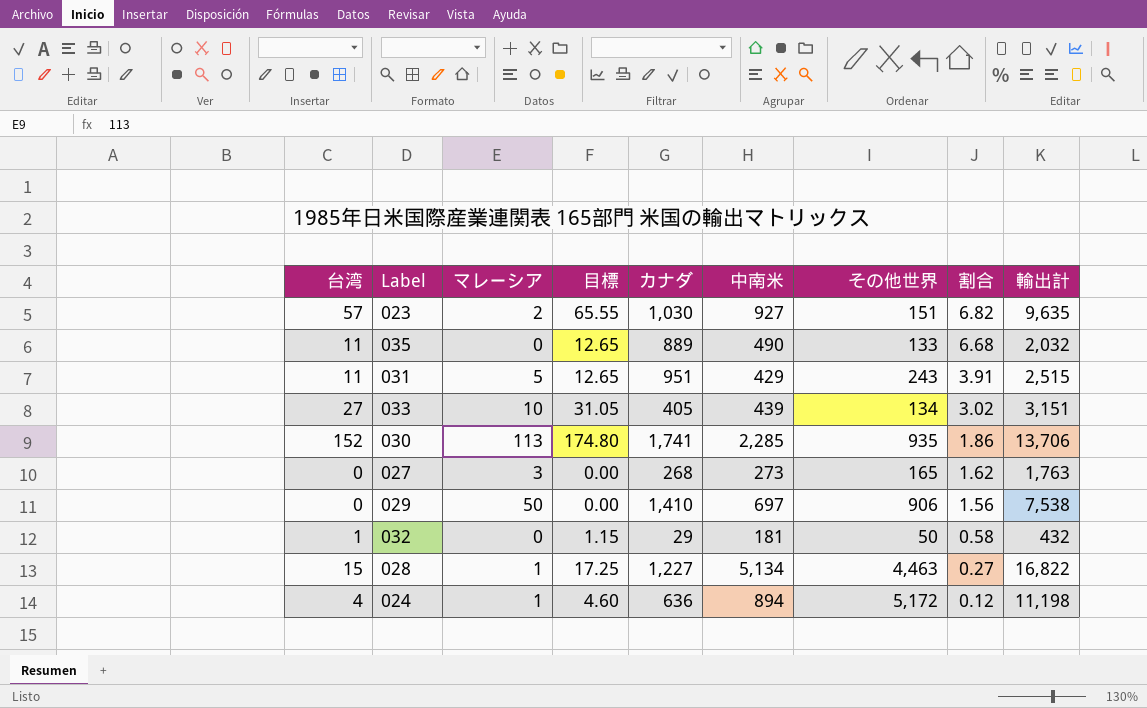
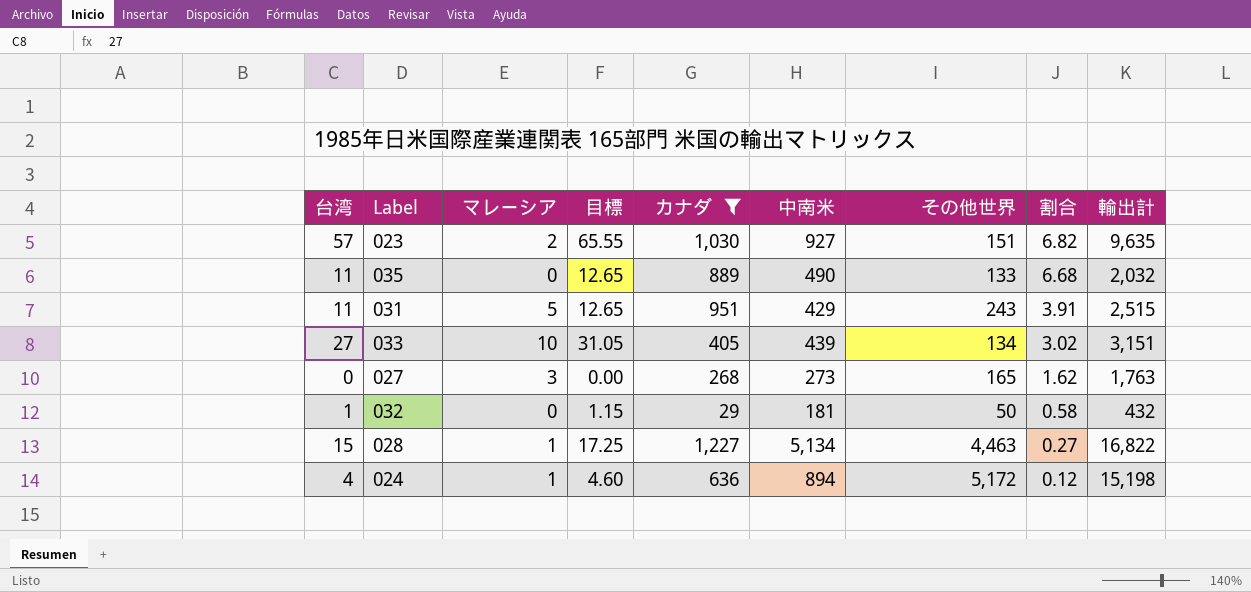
filter: none -> カナダ <= 1,227
024 | 輸出計: 11,198 -> 15,198

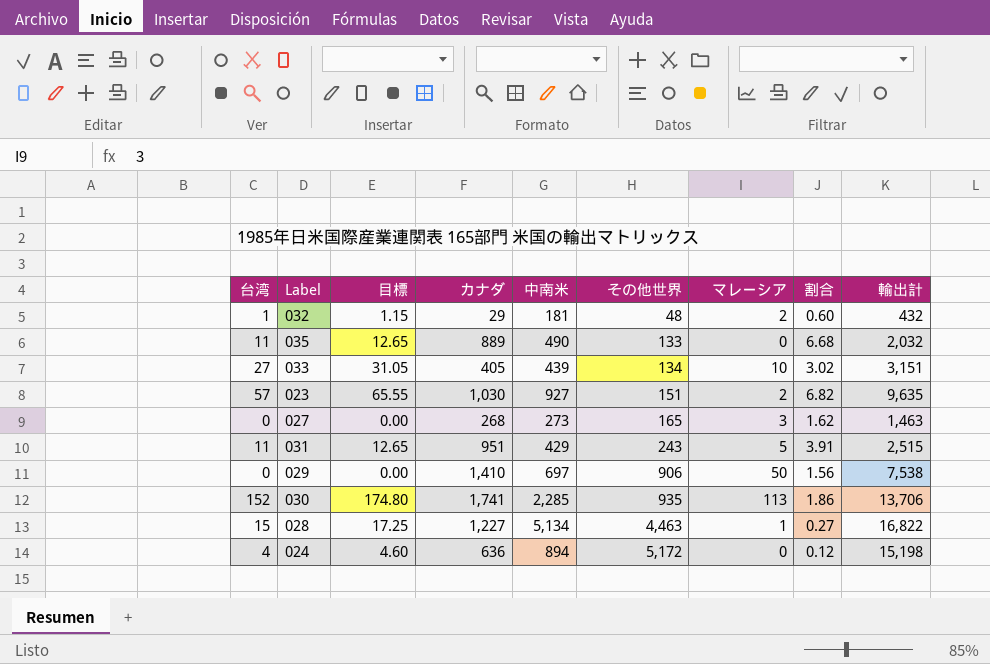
filter: カナダ <= 1,227 -> none
row order: 割合 descending -> その他世界 ascending
column マレーシア | position: 3 -> 7
032 | その他世界: 50 -> 48
032 | マレーシア: 0 -> 2
032 | 割合: 0.58 -> 0.60
027 | 輸出計: 1,763 -> 1,463
024 | マレーシア: 1 -> 0

